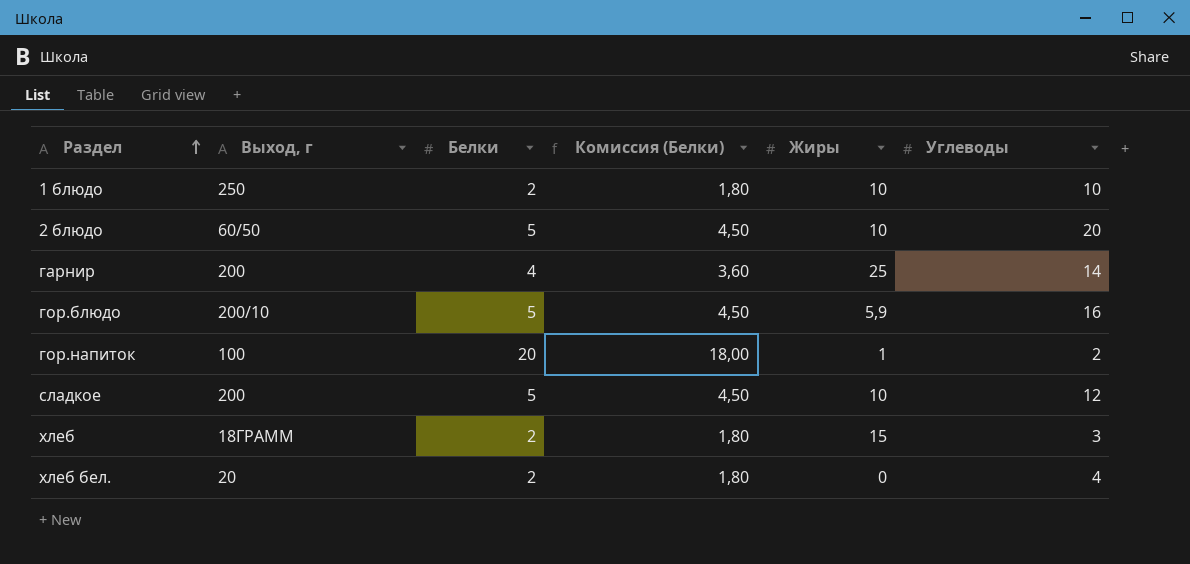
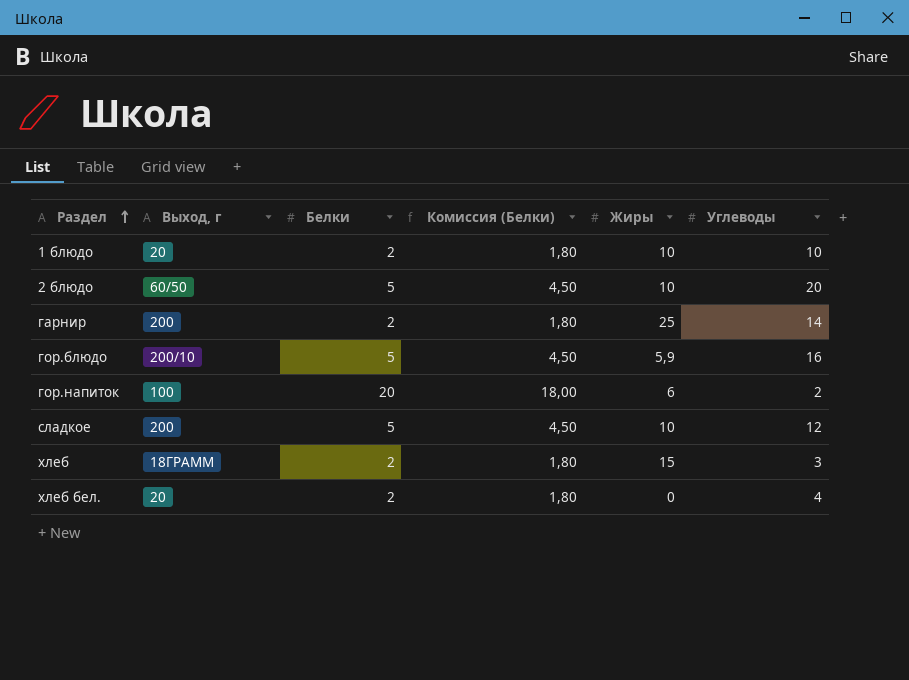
1 блюдо | Выход, г: 250 -> 20
гарнир | Белки: 4 -> 2
гарнир | Комиссия (Белки): 3,60 -> 1,80
гор.напиток | Жиры: 1 -> 6

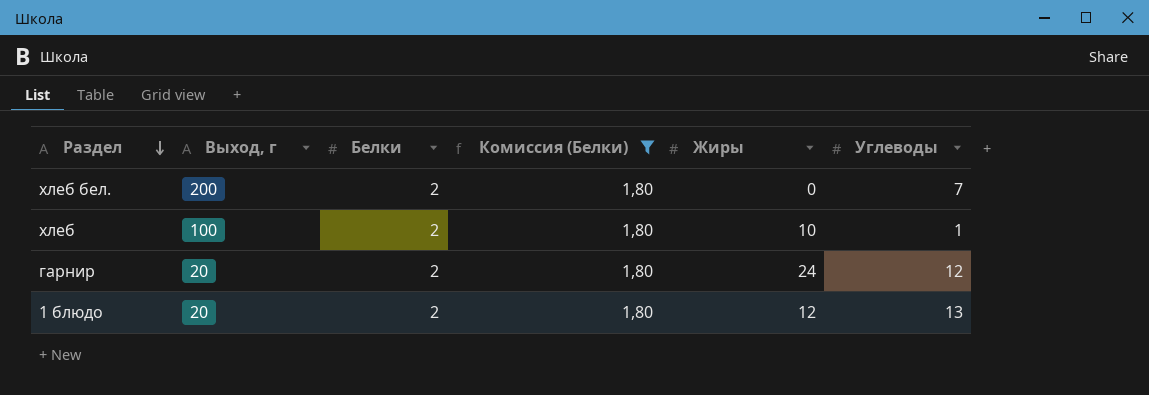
filter: none -> Комиссия (Белки) = 1,80
row order: Раздел ascending -> Раздел descending
хлеб бел. | Выход, г: 20 -> 200
хлеб бел. | Углеводы: 4 -> 7
хлеб | Выход, г: 18ГРАММ -> 100
хлеб | Жиры: 15 -> 10
хлеб | Углеводы: 3 -> 1
гарнир | Выход, г: 200 -> 20
гарнир | Жиры: 25 -> 24
гарнир | Углеводы: 14 -> 12
1 блюдо | Жиры: 10 -> 12
1 блюдо | Углеводы: 10 -> 13

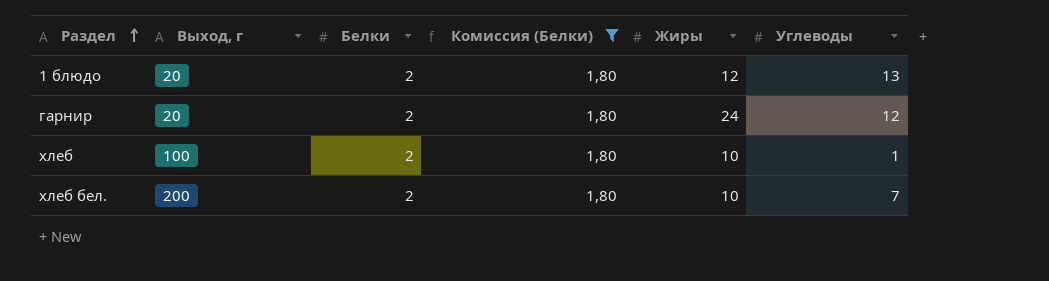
row order: Раздел descending -> Раздел ascending
хлеб бел. | Жиры: 0 -> 10

